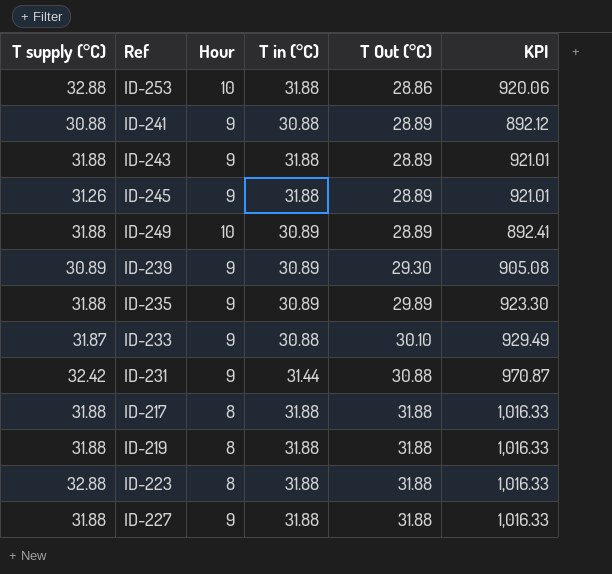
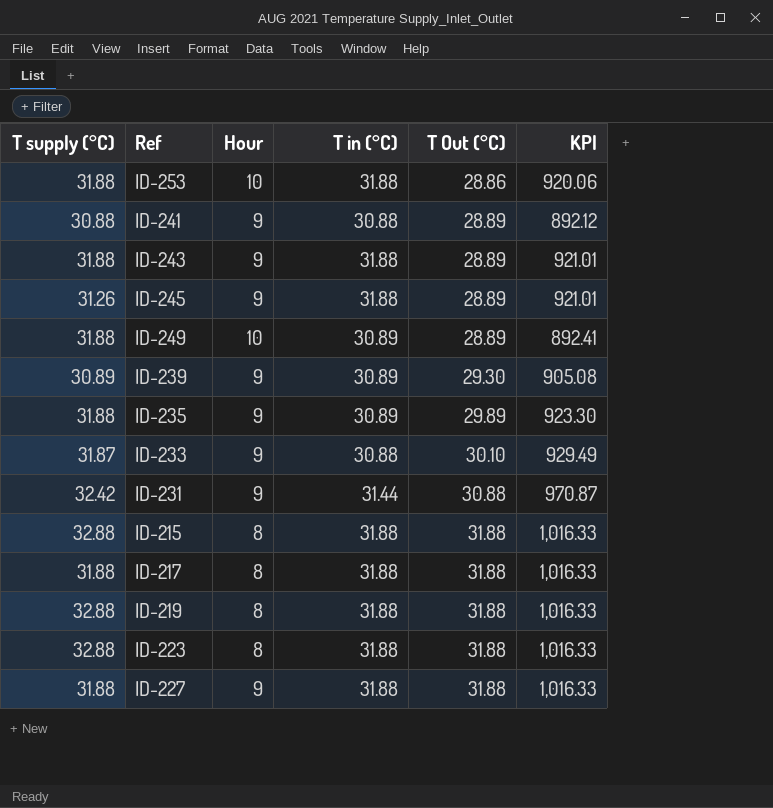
ID-253 | T supply (°C): 32.88 -> 31.88
row ID-215: none -> 32.88 | 8 | 31.88 | 31.88 | 1,016.33
ID-219 | T supply (°C): 31.88 -> 32.88

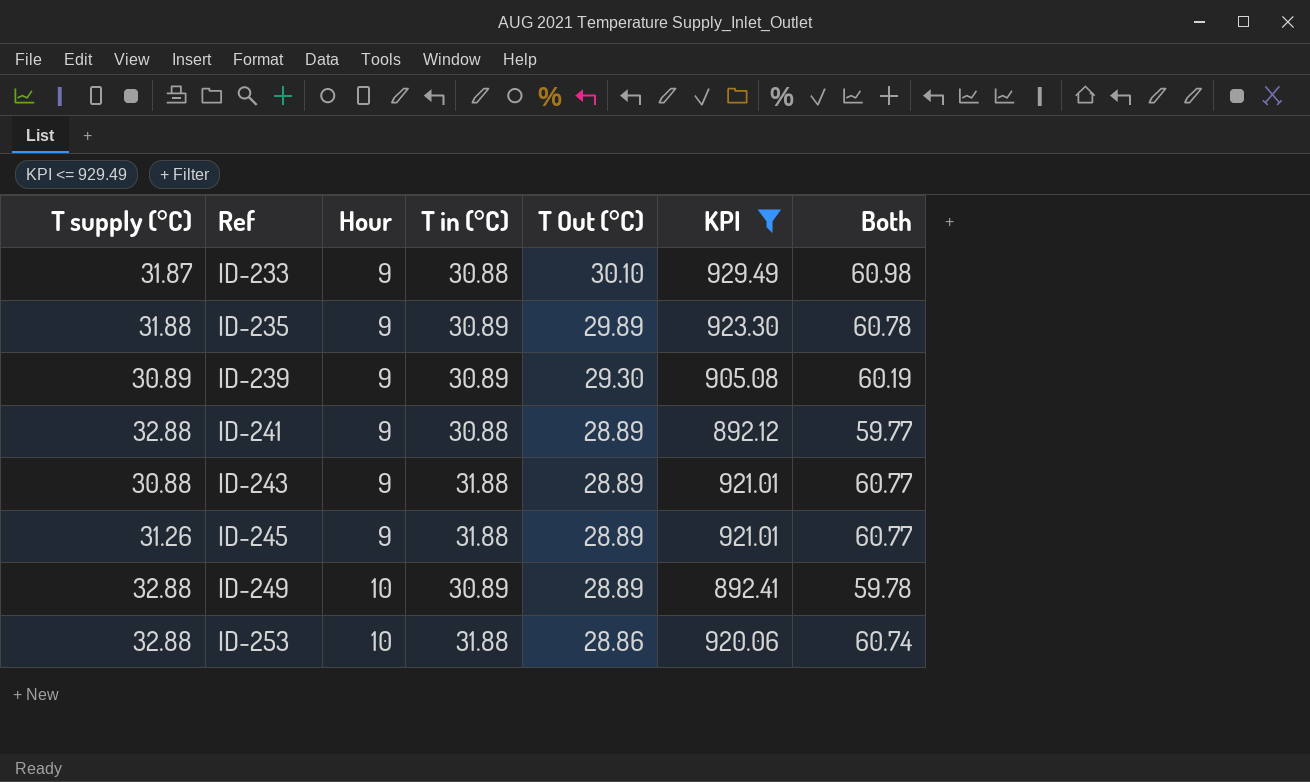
filter: none -> KPI <= 929.49
row order: T Out (°C) ascending -> Ref ascending
column Both | formula: none -> [T in (°C)] + [T Out (°C)]
ID-241 | T supply (°C): 30.88 -> 32.88
ID-243 | T supply (°C): 31.88 -> 30.88
ID-249 | T supply (°C): 31.88 -> 32.88
ID-253 | T supply (°C): 31.88 -> 32.88

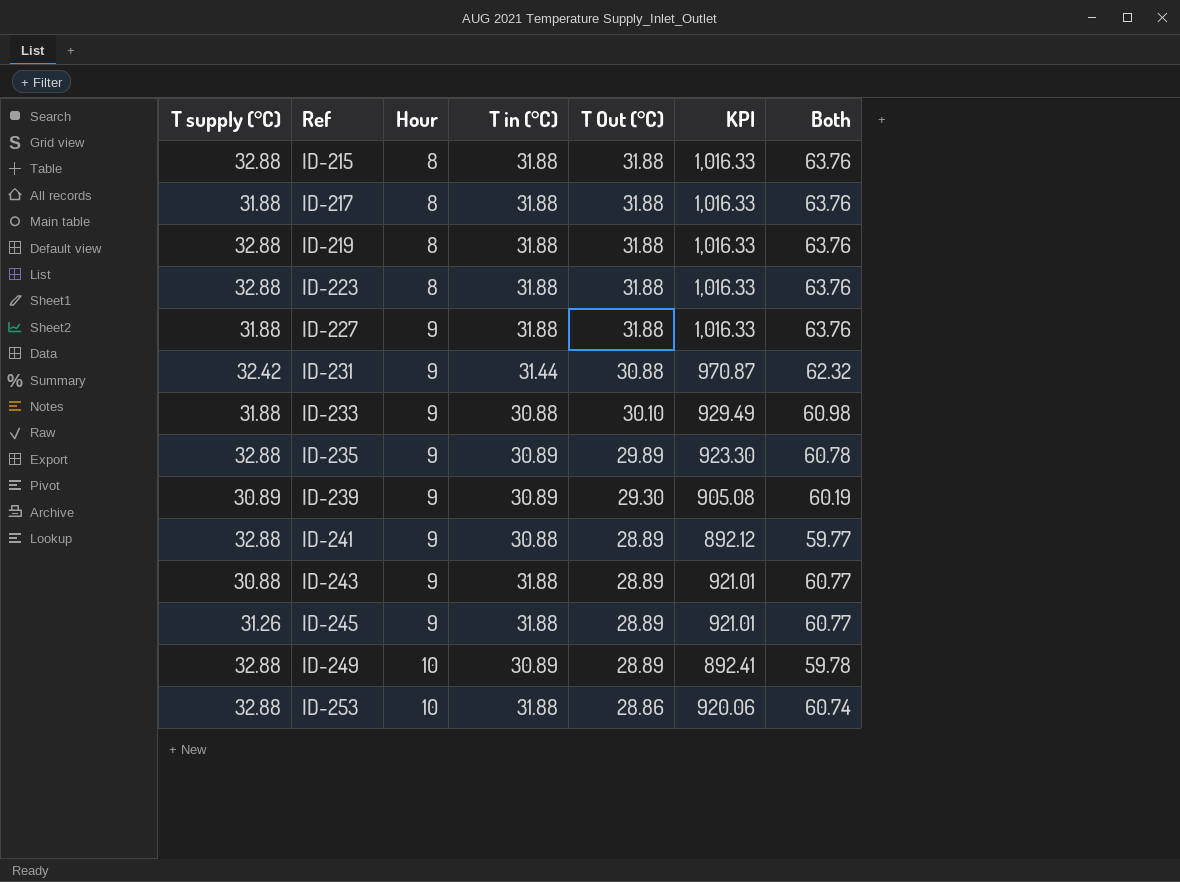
filter: KPI <= 929.49 -> none
ID-233 | T supply (°C): 31.87 -> 31.88
ID-235 | T supply (°C): 31.88 -> 32.88

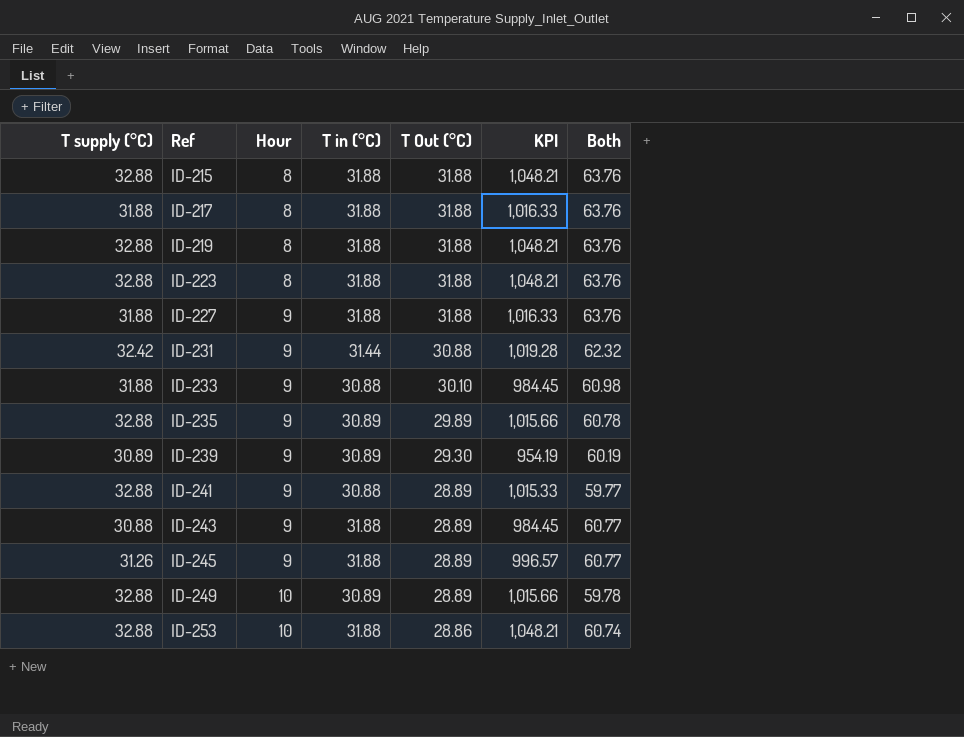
column KPI | formula: [T in (°C)] * [T Out (°C)] -> [T supply (°C)] * [T in (°C)]

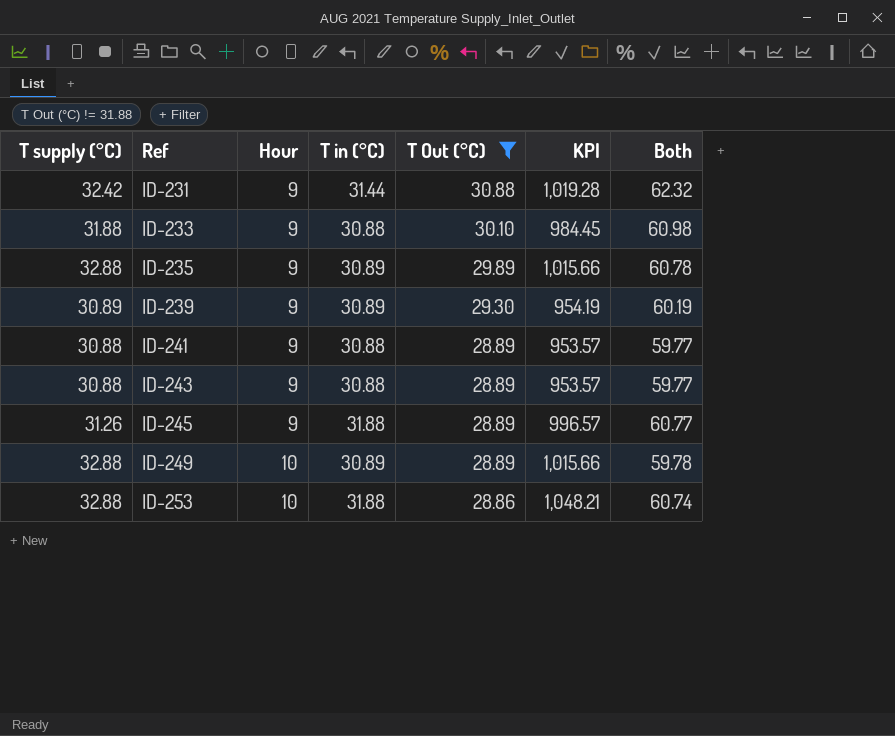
filter: none -> T Out (°C) != 31.88
ID-241 | T supply (°C): 32.88 -> 30.88
ID-241 | KPI: 1,015.33 -> 953.57
ID-243 | T in (°C): 31.88 -> 30.88
ID-243 | KPI: 984.45 -> 953.57
ID-243 | Both: 60.77 -> 59.77

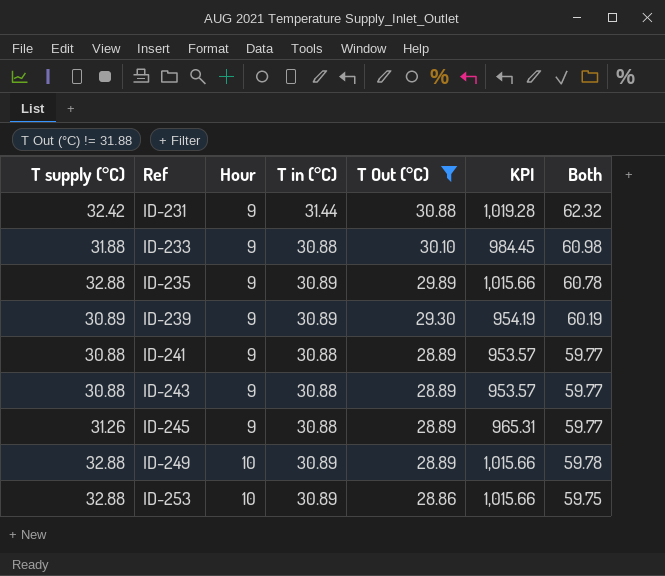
ID-245 | T in (°C): 31.88 -> 30.88
ID-245 | KPI: 996.57 -> 965.31
ID-245 | Both: 60.77 -> 59.77
ID-253 | T in (°C): 31.88 -> 30.89
ID-253 | KPI: 1,048.21 -> 1,015.66
ID-253 | Both: 60.74 -> 59.75

